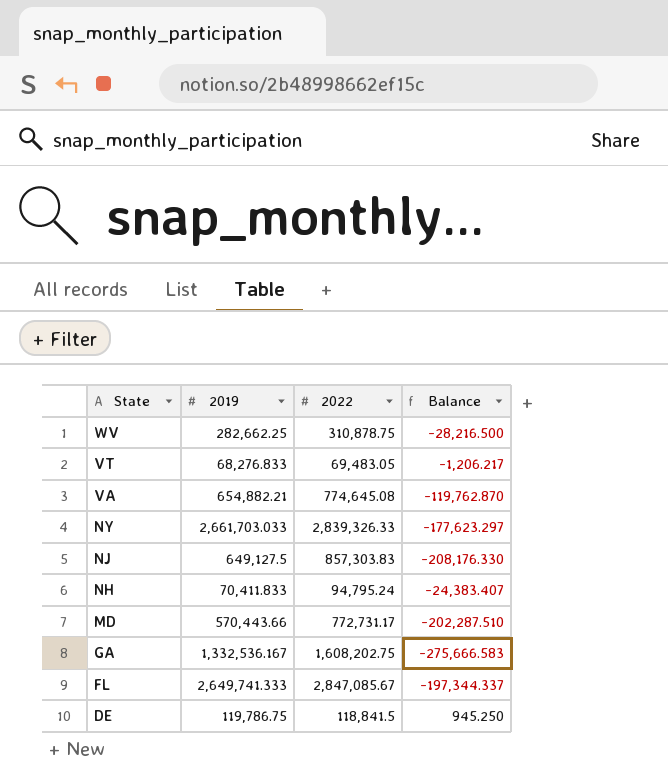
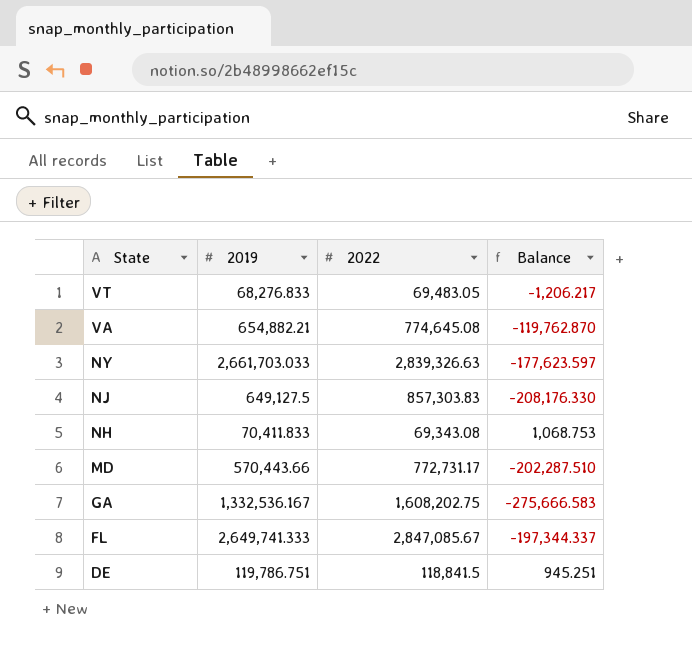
row WV: 282,662.25 | 310,878.75 | -28,216.500 -> none
NY | 2022: 2,839,326.33 -> 2,839,326.63
NY | Balance: -177,623.297 -> -177,623.597
NH | 2022: 94,795.24 -> 69,343.08
NH | Balance: -24,383.407 -> 1,068.753
DE | 2019: 119,786.75 -> 119,786.751
DE | Balance: 945.250 -> 945.251

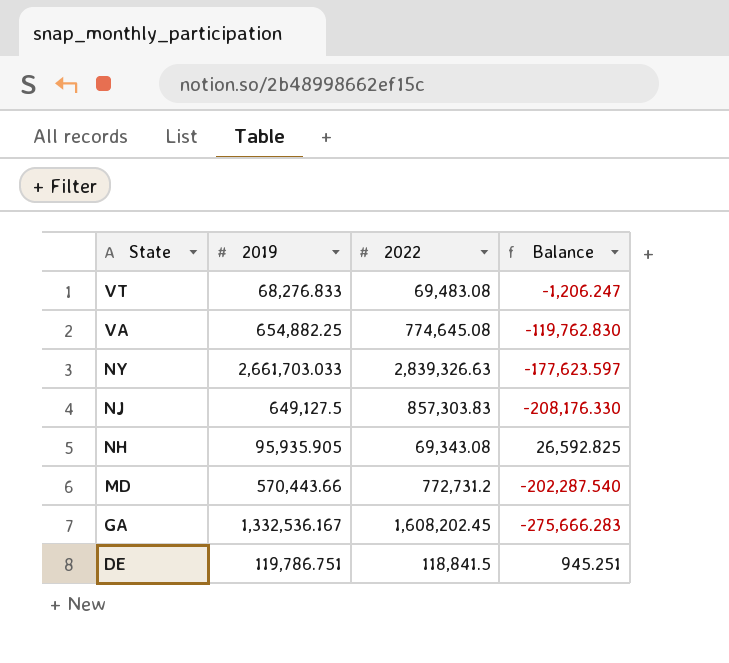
row FL: 2,649,741.333 | 2,847,085.67 | -197,344.337 -> none
VT | 2022: 69,483.05 -> 69,483.08
VT | Balance: -1,206.217 -> -1,206.247
VA | 2019: 654,882.21 -> 654,882.25
VA | Balance: -119,762.870 -> -119,762.830
NH | 2019: 70,411.833 -> 95,935.905
NH | Balance: 1,068.753 -> 26,592.825
MD | 2022: 772,731.17 -> 772,731.2
MD | Balance: -202,287.510 -> -202,287.540
GA | 2022: 1,608,202.75 -> 1,608,202.45
GA | Balance: -275,666.583 -> -275,666.283

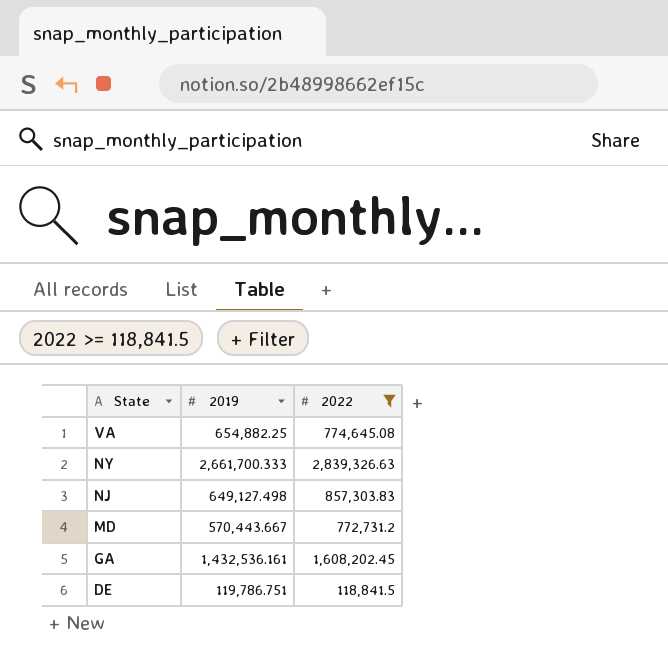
filter: none -> 2022 >= 118,841.5
column Balance | formula: [2019] - [2022] -> none
NY | 2019: 2,661,703.033 -> 2,661,700.333
NJ | 2019: 649,127.5 -> 649,127.498
MD | 2019: 570,443.66 -> 570,443.667
GA | 2019: 1,332,536.167 -> 1,432,536.161

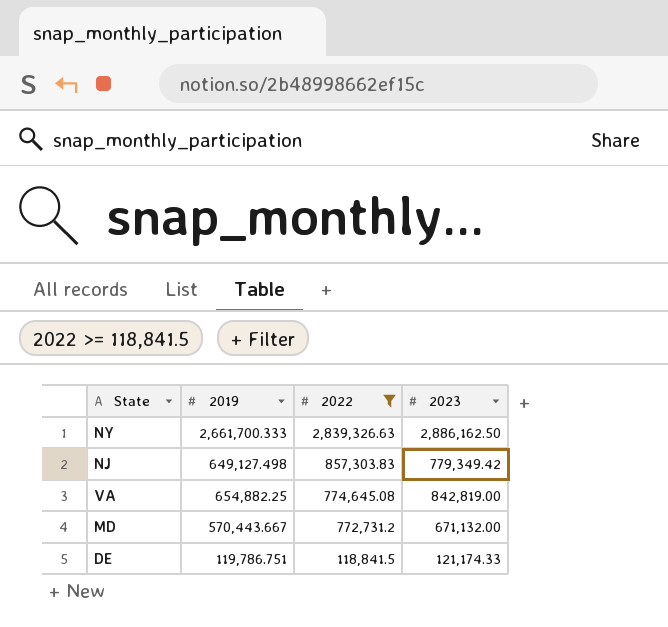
row order: State descending -> 2022 descending
column 2023 | position: none -> 4
row GA: 1,432,536.161 | 1,608,202.45 -> none

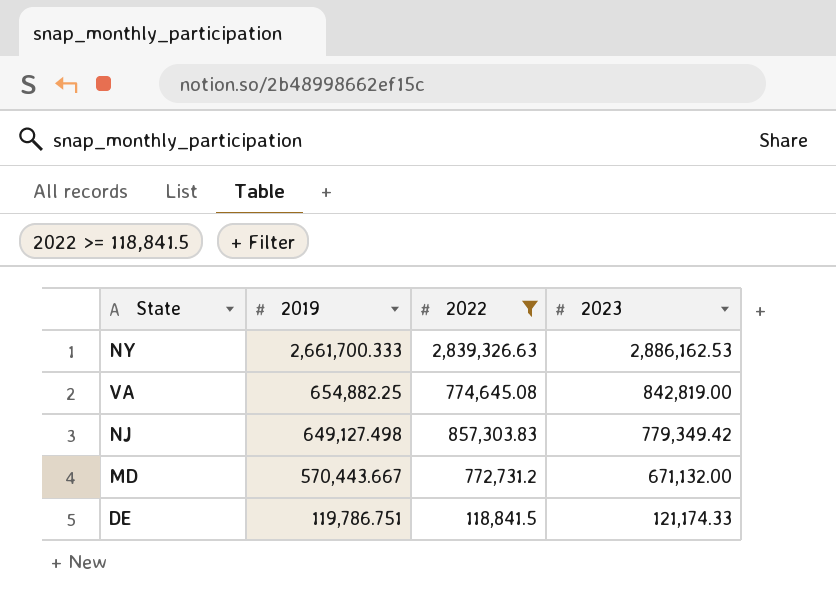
row order: 2022 descending -> 2019 descending
NY | 2023: 2,886,162.50 -> 2,886,162.53

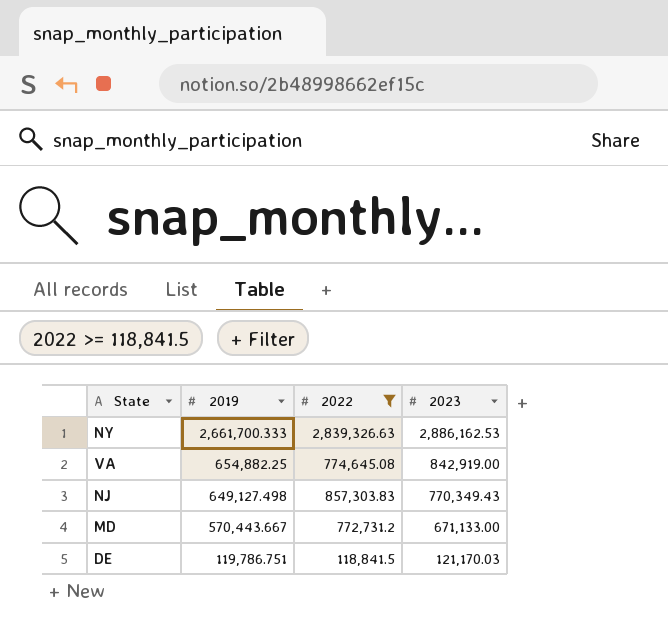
VA | 2023: 842,819.00 -> 842,919.00
NJ | 2023: 779,349.42 -> 770,349.43
MD | 2023: 671,132.00 -> 671,133.00
DE | 2023: 121,174.33 -> 121,170.03

